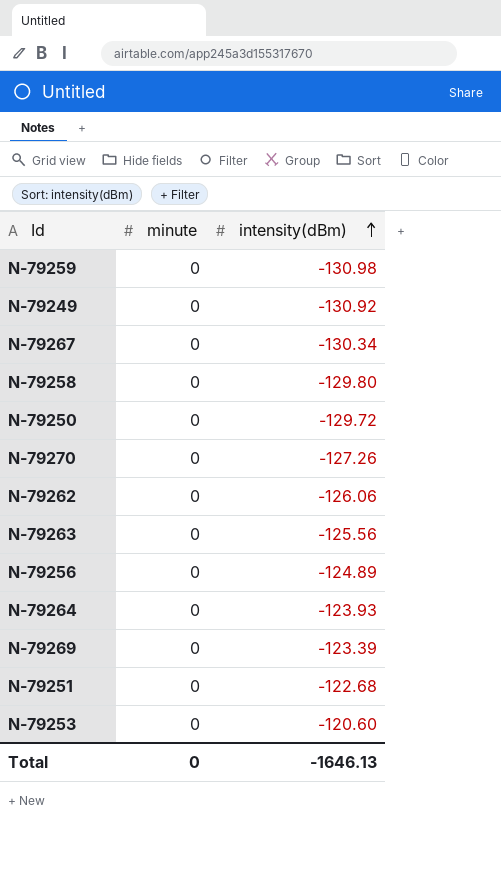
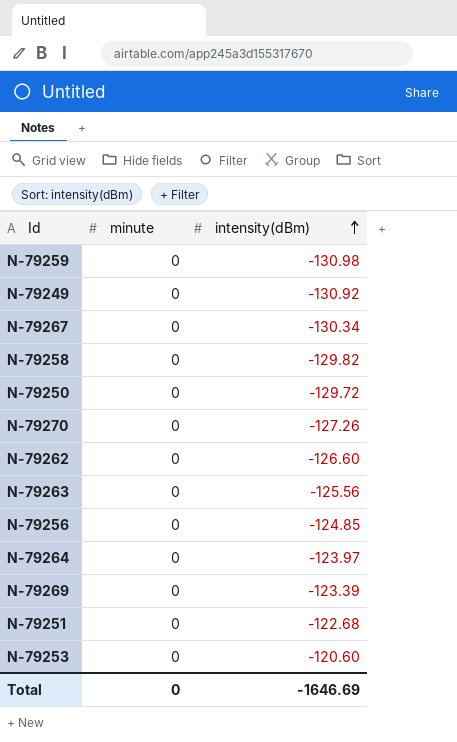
N-79258 | intensity(dBm): -129.80 -> -129.82
N-79262 | intensity(dBm): -126.06 -> -126.60
N-79256 | intensity(dBm): -124.89 -> -124.85
N-79264 | intensity(dBm): -123.93 -> -123.97
Total | intensity(dBm): -1646.13 -> -1646.69

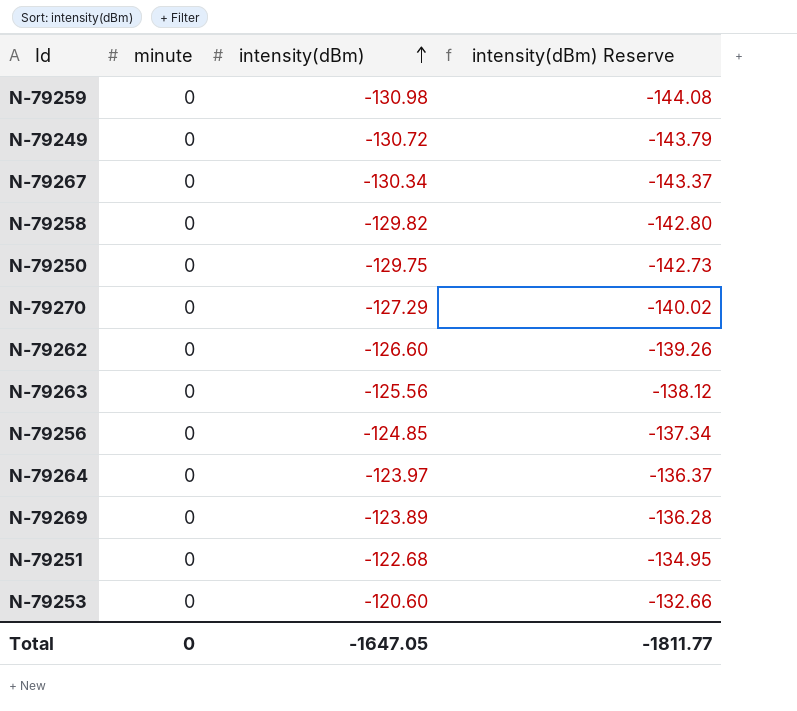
column intensity(dBm) Reserve | formula: none -> [intensity(dBm)] * 1.1
N-79249 | intensity(dBm): -130.92 -> -130.72
N-79250 | intensity(dBm): -129.72 -> -129.75
N-79270 | intensity(dBm): -127.26 -> -127.29
N-79269 | intensity(dBm): -123.39 -> -123.89
Total | intensity(dBm): -1646.69 -> -1647.05

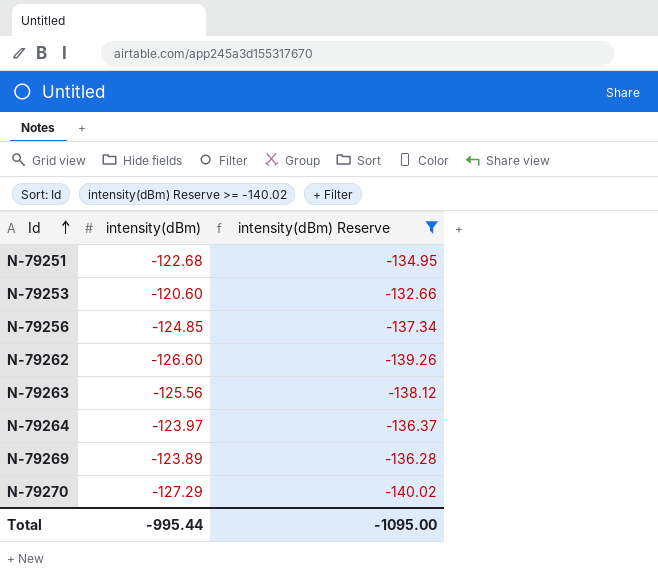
filter: none -> intensity(dBm) Reserve >= -140.02
row order: intensity(dBm) ascending -> Id ascending
column minute | position: 2 -> none
Total | intensity(dBm): -1647.05 -> -995.44
Total | intensity(dBm) Reserve: -1811.77 -> -1095.00

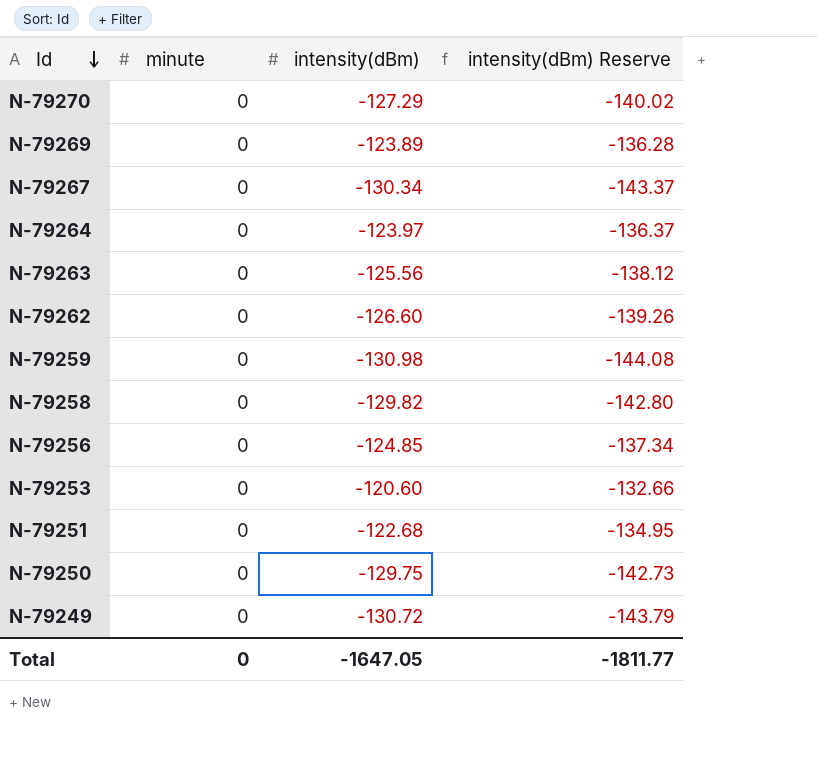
filter: intensity(dBm) Reserve >= -140.02 -> none
row order: Id ascending -> Id descending
column minute | position: none -> 2
Total | intensity(dBm): -995.44 -> -1647.05
Total | intensity(dBm) Reserve: -1095.00 -> -1811.77

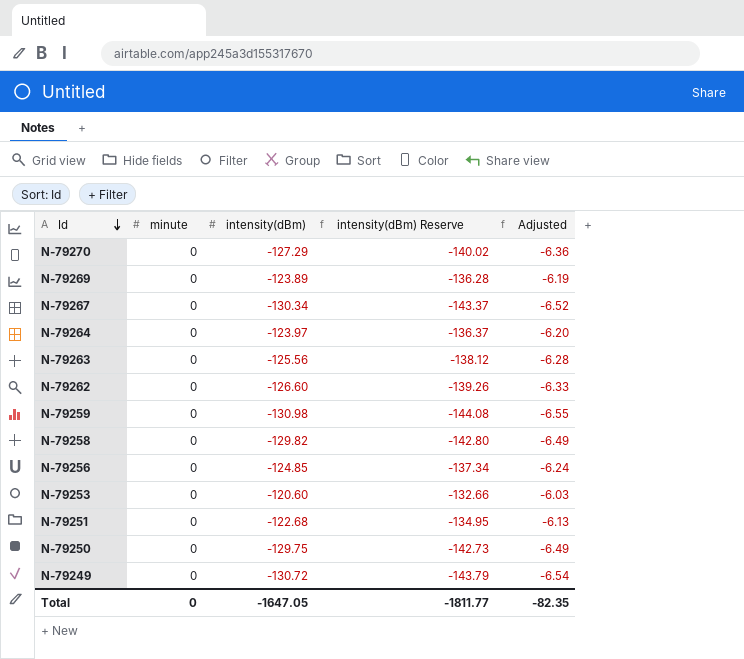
column Adjusted | formula: none -> [intensity(dBm)] * 0.05

